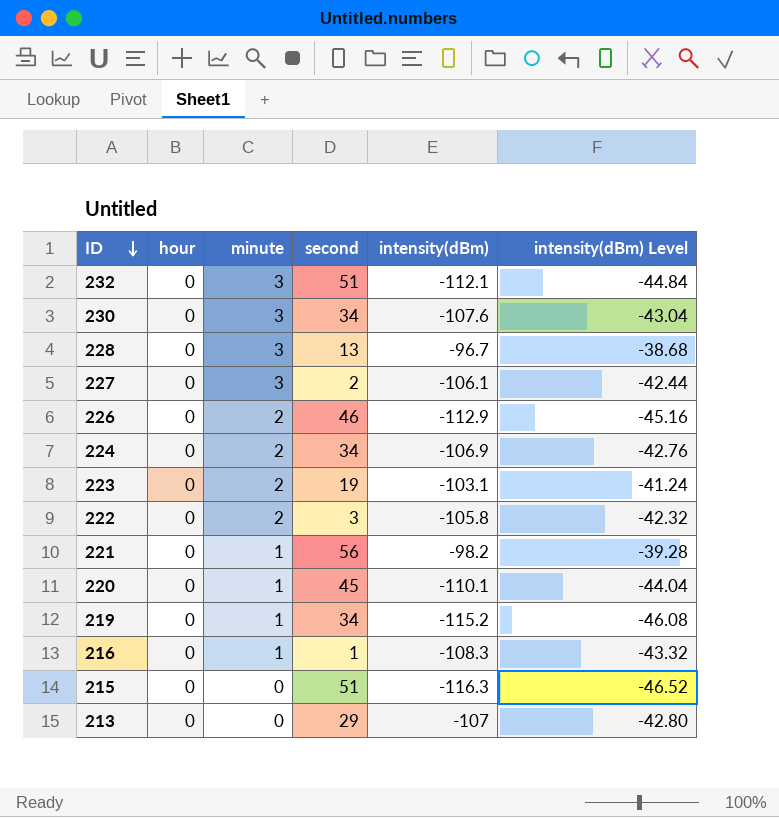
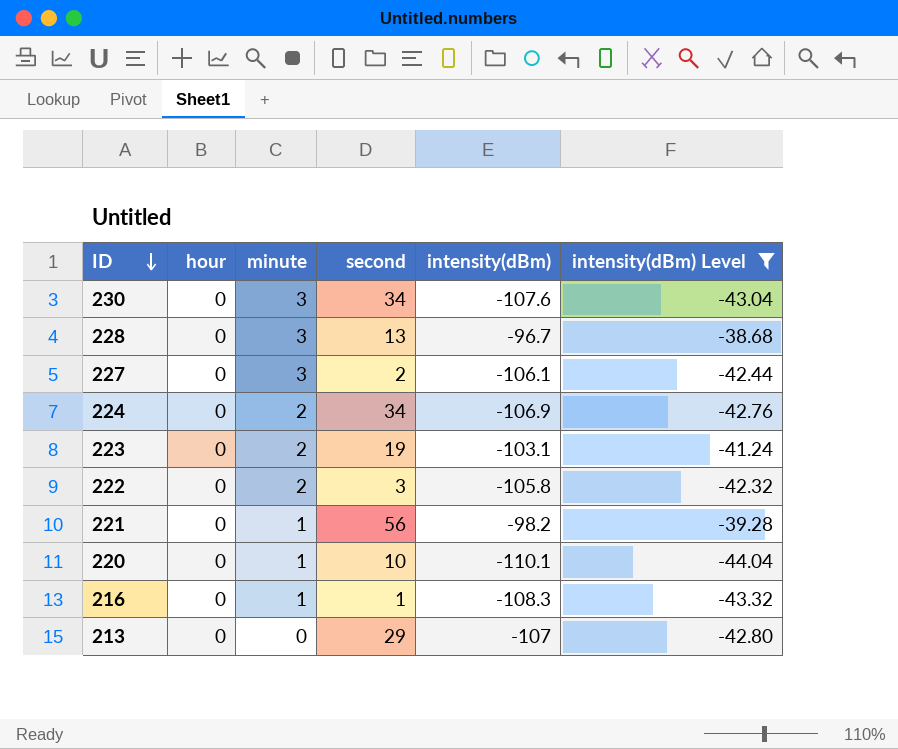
filter: none -> intensity(dBm) Level >= -44.04
220 | second: 45 -> 10

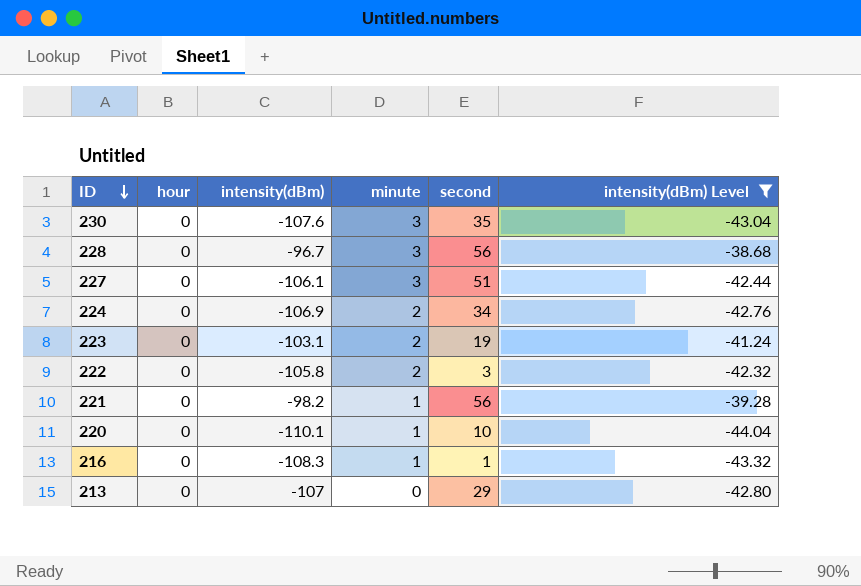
column intensity(dBm) | position: 5 -> 3
230 | second: 34 -> 35
228 | second: 13 -> 56
227 | second: 2 -> 51

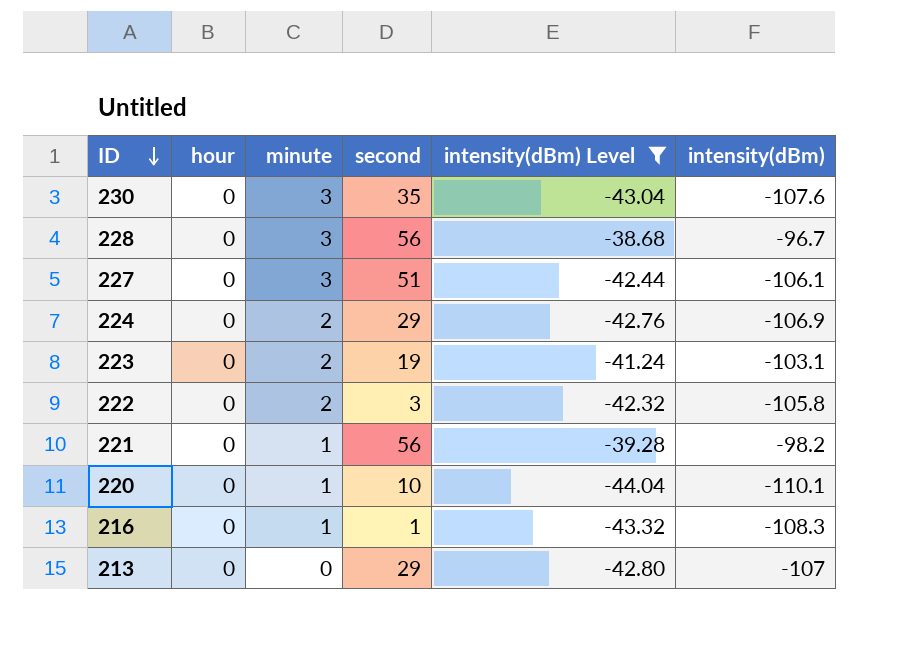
column intensity(dBm) | position: 3 -> 6
224 | second: 34 -> 29

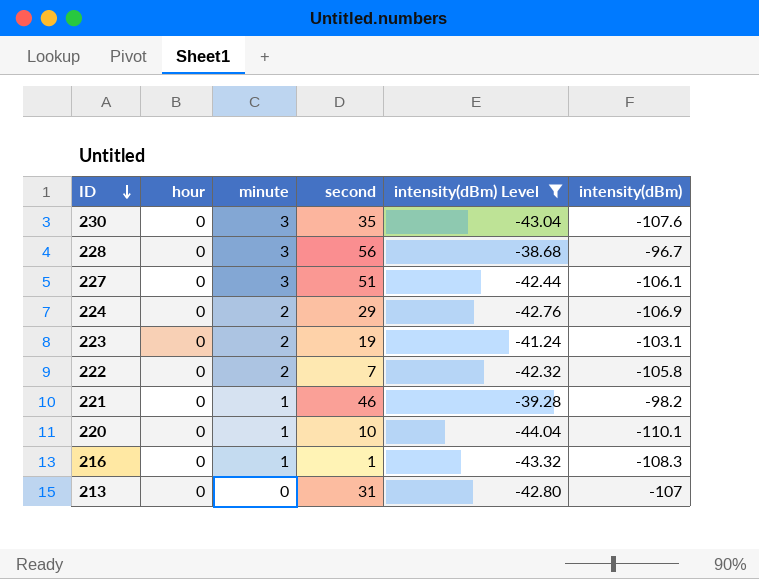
222 | second: 3 -> 7
221 | second: 56 -> 46
213 | second: 29 -> 31

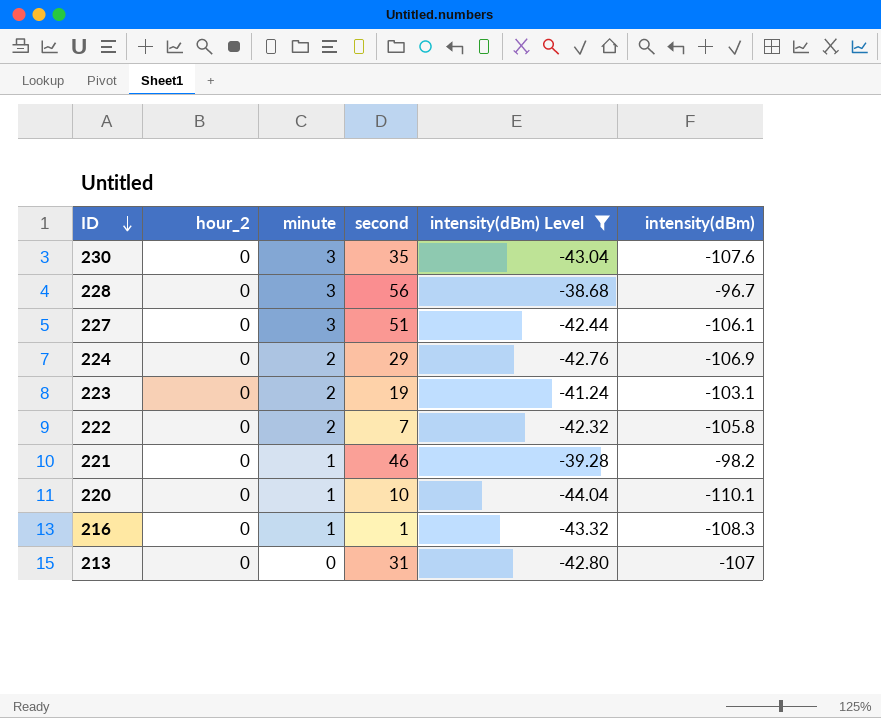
column name: hour -> hour_2

